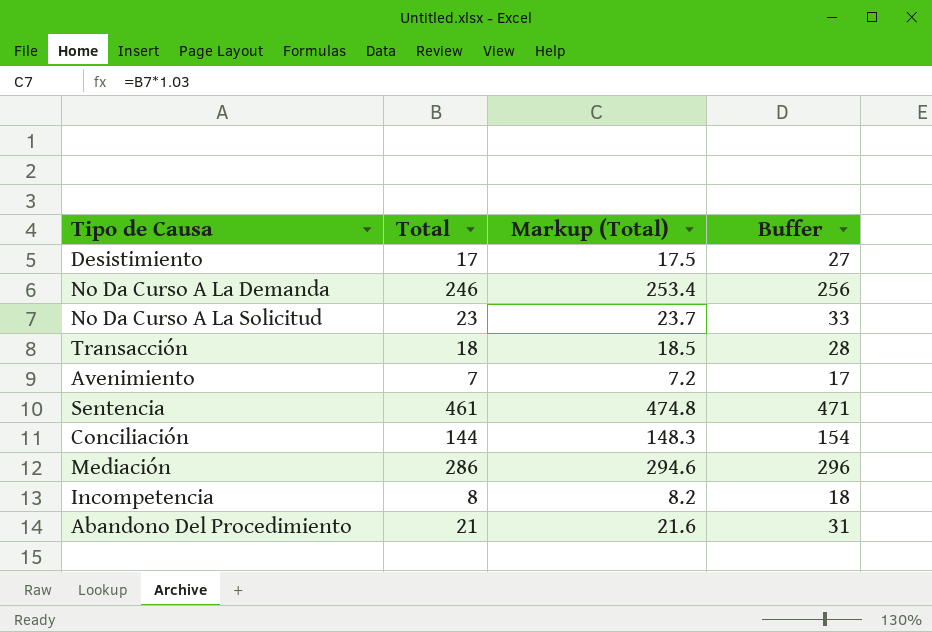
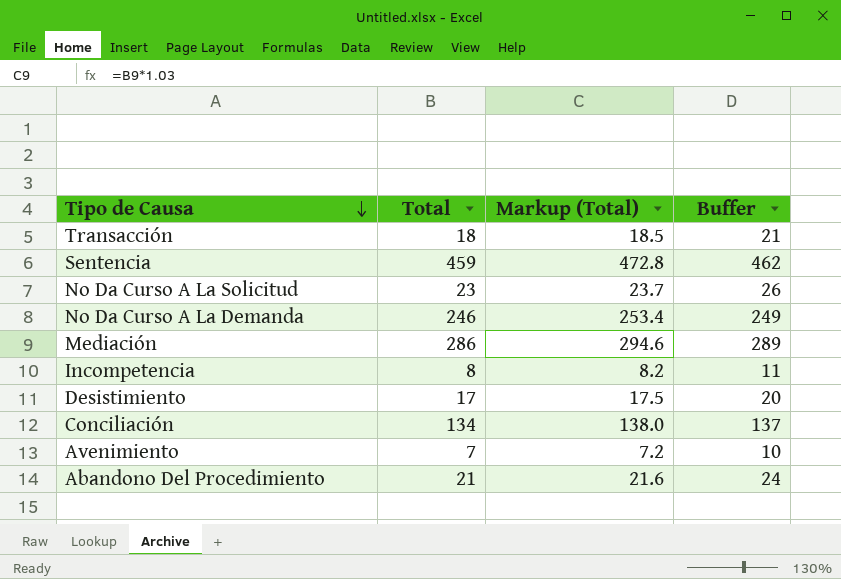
row order: none -> Tipo de Causa descending
column Buffer | formula: [Total] + 10 -> [Total] + 3
Sentencia | Total: 461 -> 459
Sentencia | Markup (Total): 474.8 -> 472.8
Conciliación | Total: 144 -> 134
Conciliación | Markup (Total): 148.3 -> 138.0

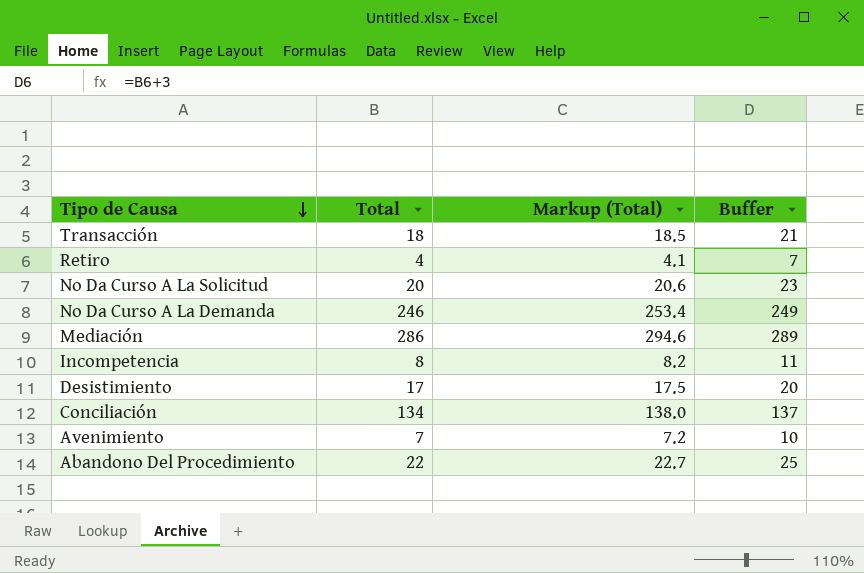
row Sentencia: 459 | 472.8 | 462 -> none
row Retiro: none -> 4 | 4.1 | 7
No Da Curso A La Solicitud | Total: 23 -> 20
No Da Curso A La Solicitud | Markup (Total): 23.7 -> 20.6
No Da Curso A La Solicitud | Buffer: 26 -> 23
Abandono Del Procedimiento | Total: 21 -> 22
Abandono Del Procedimiento | Markup (Total): 21.6 -> 22.7
Abandono Del Procedimiento | Buffer: 24 -> 25

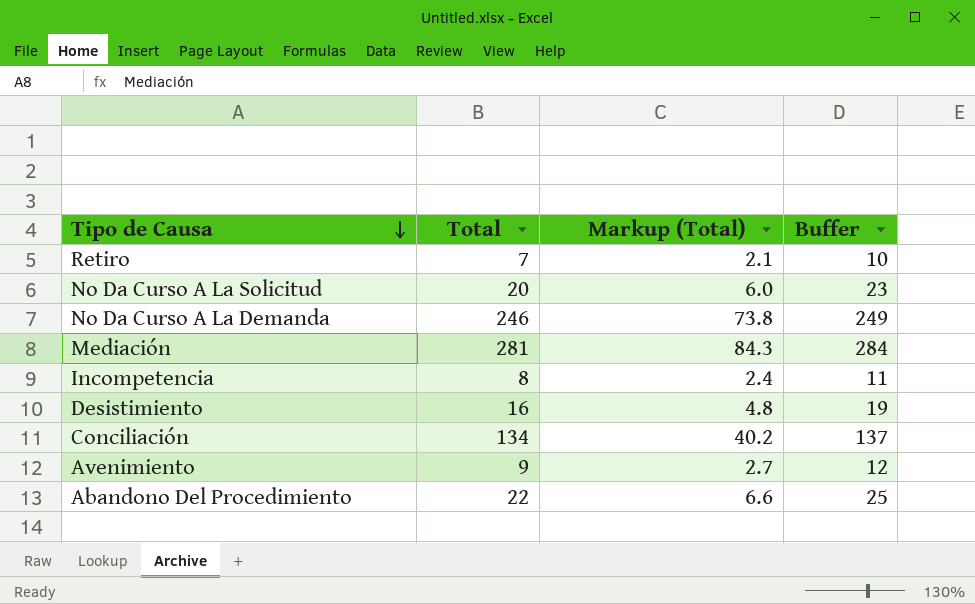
column Markup (Total) | formula: [Total] * 1.03 -> [Total] * 0.3
row Transacción: 18 | 18.5 | 21 -> none
Retiro | Total: 4 -> 7
Retiro | Buffer: 7 -> 10
Mediación | Total: 286 -> 281
Mediación | Buffer: 289 -> 284
Desistimiento | Total: 17 -> 16
Desistimiento | Buffer: 20 -> 19
Avenimiento | Total: 7 -> 9
Avenimiento | Buffer: 10 -> 12

